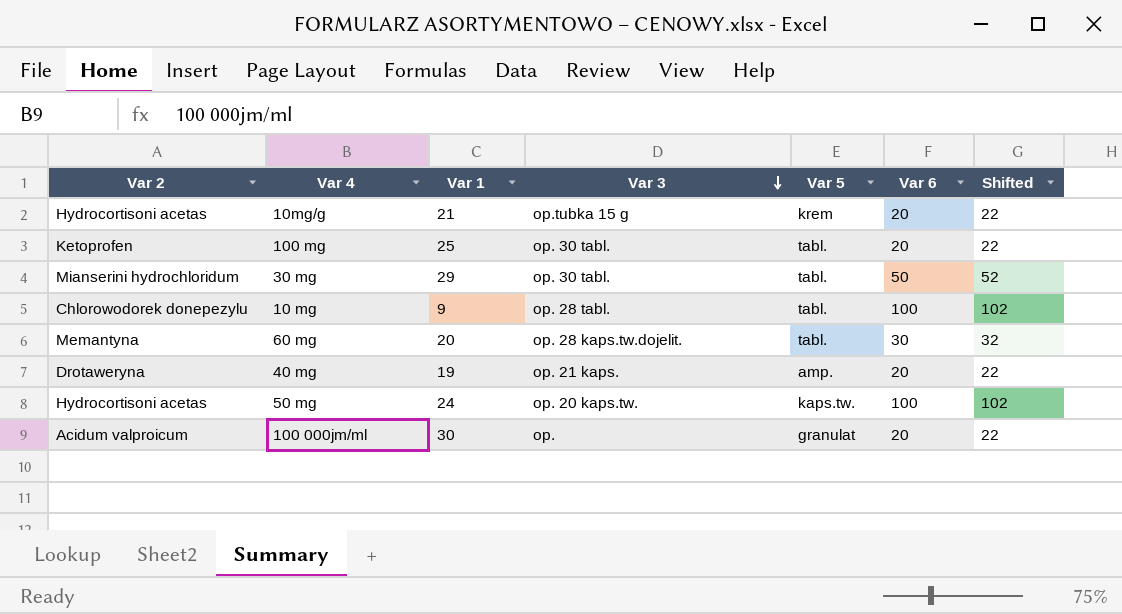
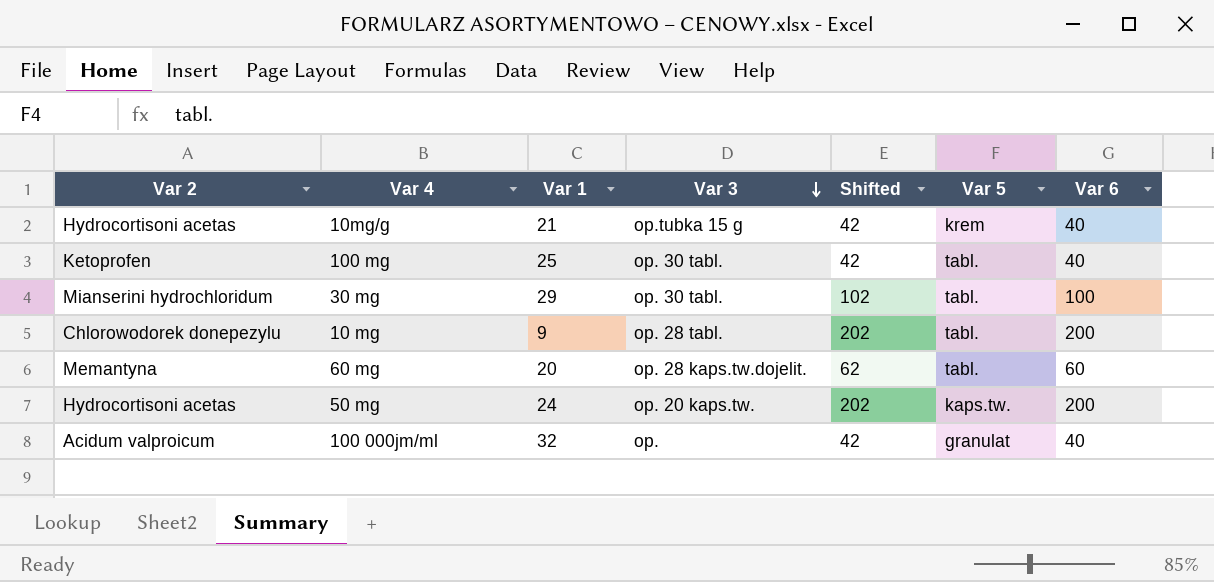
column Shifted | position: 7 -> 5
row 40 mg: Drotaweryna | 19 | op. 21 kaps. | amp. | 20 | 22 -> none
10mg/g | Shifted: 22 -> 42
10mg/g | Var 6: 20 -> 40
100 mg | Shifted: 22 -> 42
100 mg | Var 6: 20 -> 40
30 mg | Shifted: 52 -> 102
30 mg | Var 6: 50 -> 100
10 mg | Shifted: 102 -> 202
10 mg | Var 6: 100 -> 200
60 mg | Shifted: 32 -> 62
60 mg | Var 6: 30 -> 60
50 mg | Shifted: 102 -> 202
50 mg | Var 6: 100 -> 200
100 000jm/ml | Var 1: 30 -> 32
100 000jm/ml | Shifted: 22 -> 42
100 000jm/ml | Var 6: 20 -> 40

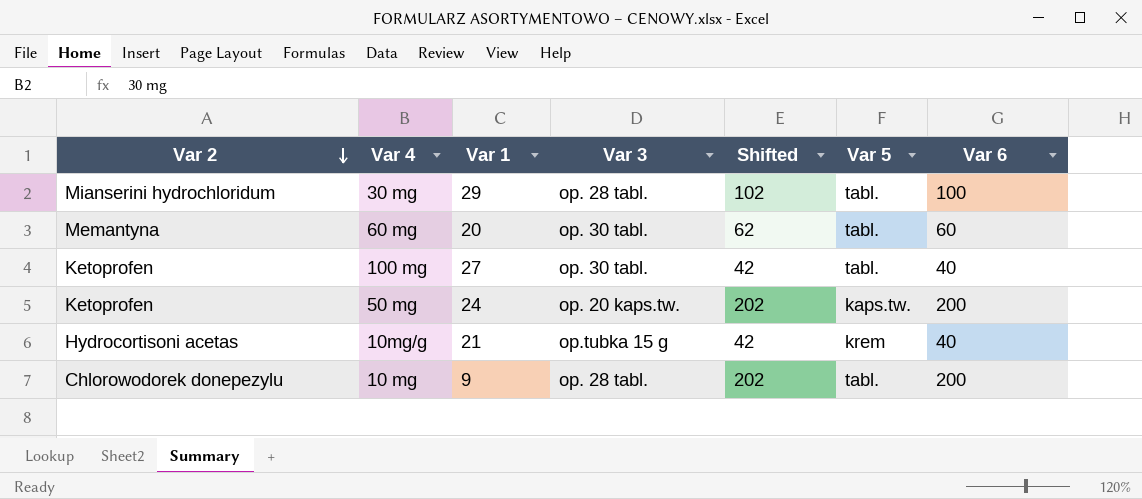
row order: Var 3 descending -> Var 2 descending
row 100 000jm/ml: Acidum valproicum | 32 | op. | 42 | granulat | 40 -> none
30 mg | Var 3: op. 30 tabl. -> op. 28 tabl.
60 mg | Var 3: op. 28 kaps.tw.dojelit. -> op. 30 tabl.
100 mg | Var 1: 25 -> 27
50 mg | Var 2: Hydrocortisoni acetas -> Ketoprofen

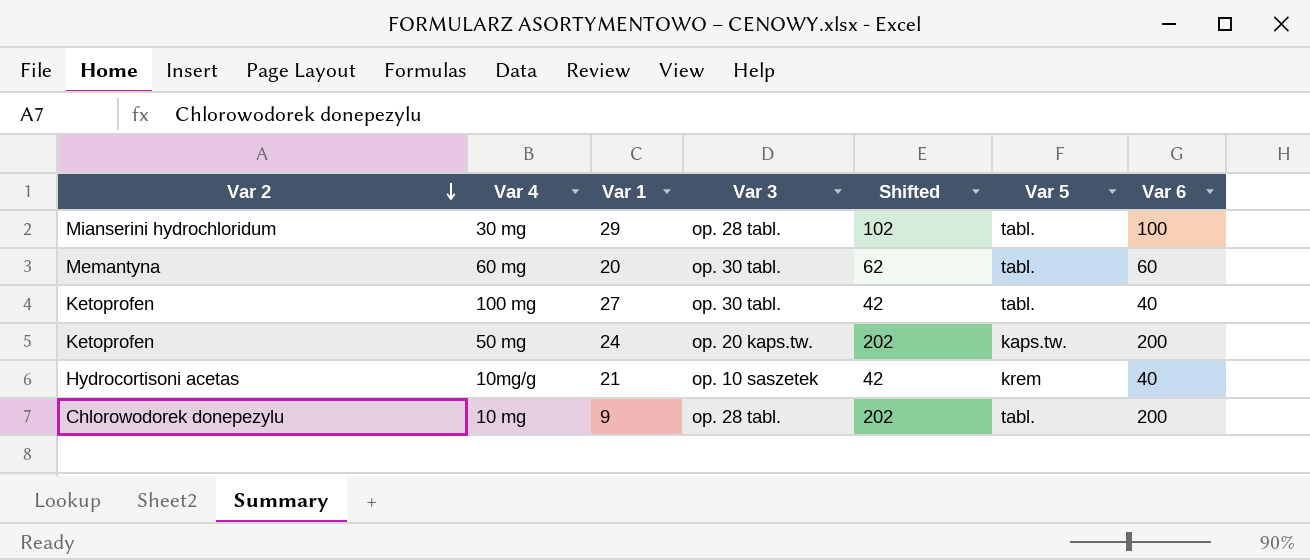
10mg/g | Var 3: op.tubka 15 g -> op. 10 saszetek

